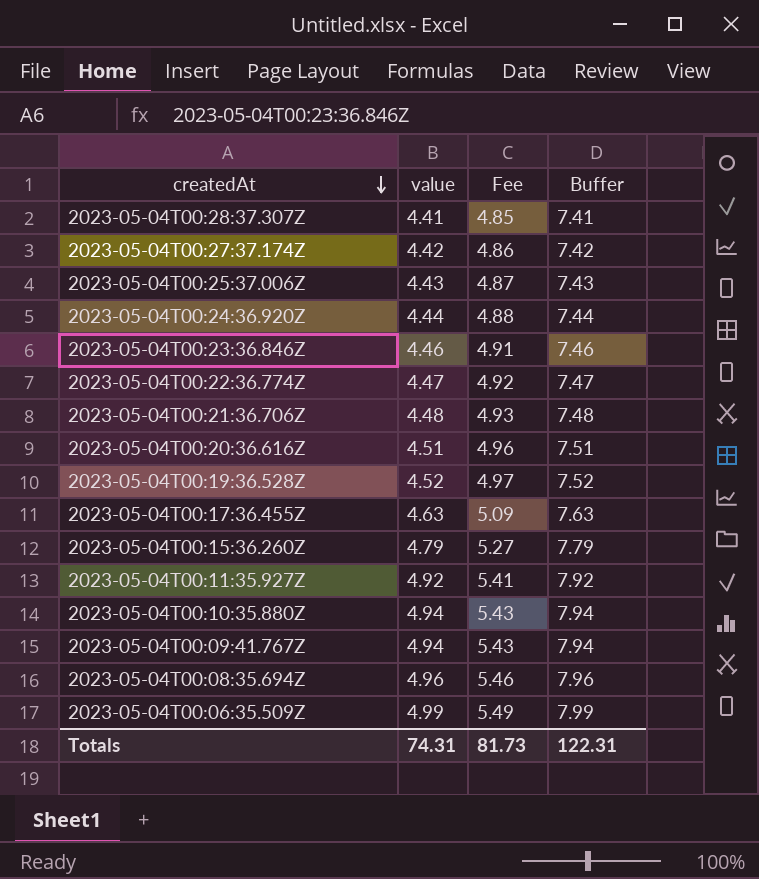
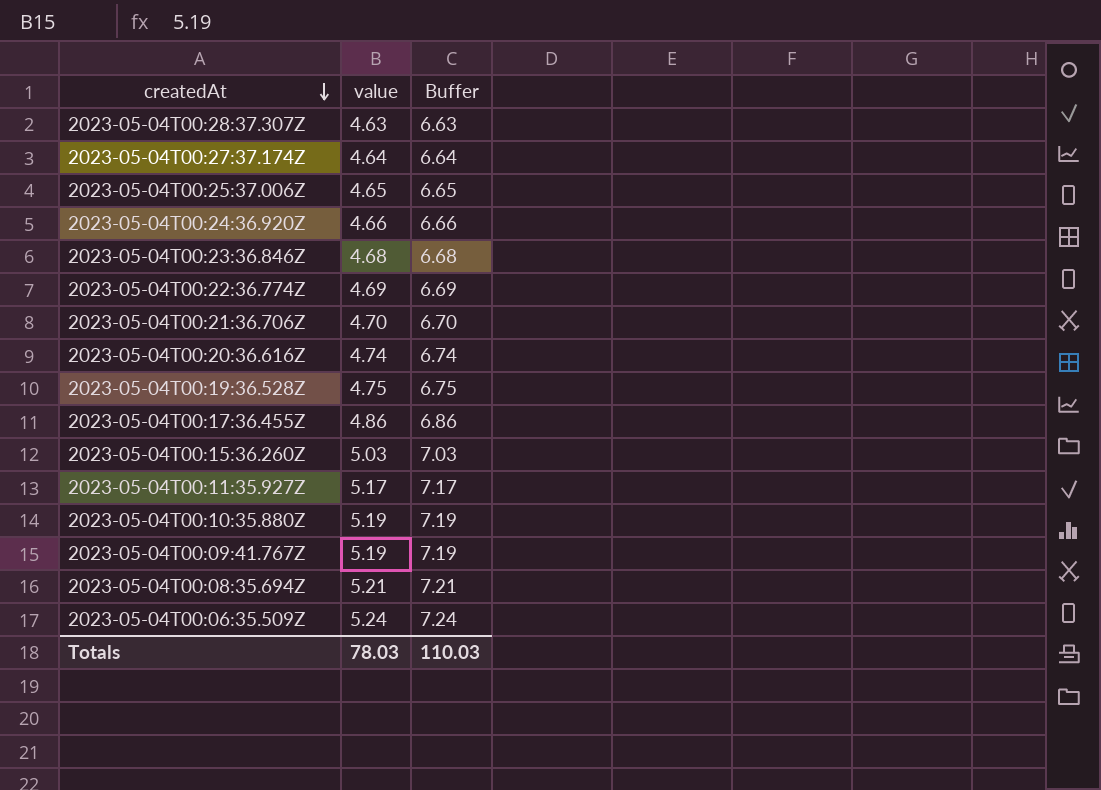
column Fee | formula: [value] * 1.1 -> none
column Buffer | formula: [value] + 3 -> [value] + 2
2023-05-04T00:28:37.307Z | value: 4.41 -> 4.63
2023-05-04T00:27:37.174Z | value: 4.42 -> 4.64
2023-05-04T00:25:37.006Z | value: 4.43 -> 4.65
2023-05-04T00:24:36.920Z | value: 4.44 -> 4.66
2023-05-04T00:23:36.846Z | value: 4.46 -> 4.68
2023-05-04T00:22:36.774Z | value: 4.47 -> 4.69
2023-05-04T00:21:36.706Z | value: 4.48 -> 4.70
2023-05-04T00:20:36.616Z | value: 4.51 -> 4.74
2023-05-04T00:19:36.528Z | value: 4.52 -> 4.75
2023-05-04T00:17:36.455Z | value: 4.63 -> 4.86
2023-05-04T00:15:36.260Z | value: 4.79 -> 5.03
2023-05-04T00:11:35.927Z | value: 4.92 -> 5.17
2023-05-04T00:10:35.880Z | value: 4.94 -> 5.19
2023-05-04T00:09:41.767Z | value: 4.94 -> 5.19
2023-05-04T00:08:35.694Z | value: 4.96 -> 5.21
2023-05-04T00:06:35.509Z | value: 4.99 -> 5.24
Totals | value: 74.31 -> 78.03
Totals | Buffer: 122.31 -> 110.03

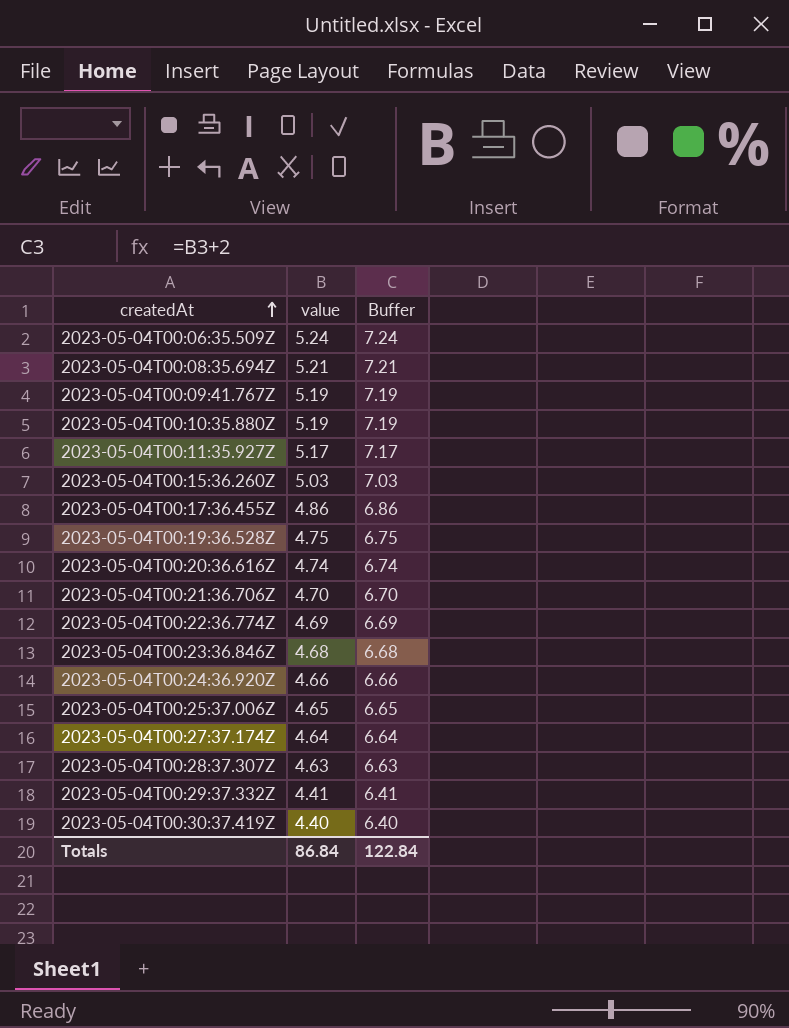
row order: createdAt descending -> createdAt ascending
row 2023-05-04T00:29:37.332Z: none -> 4.41 | 6.41
row 2023-05-04T00:30:37.419Z: none -> 4.40 | 6.40
Totals | value: 78.03 -> 86.84
Totals | Buffer: 110.03 -> 122.84

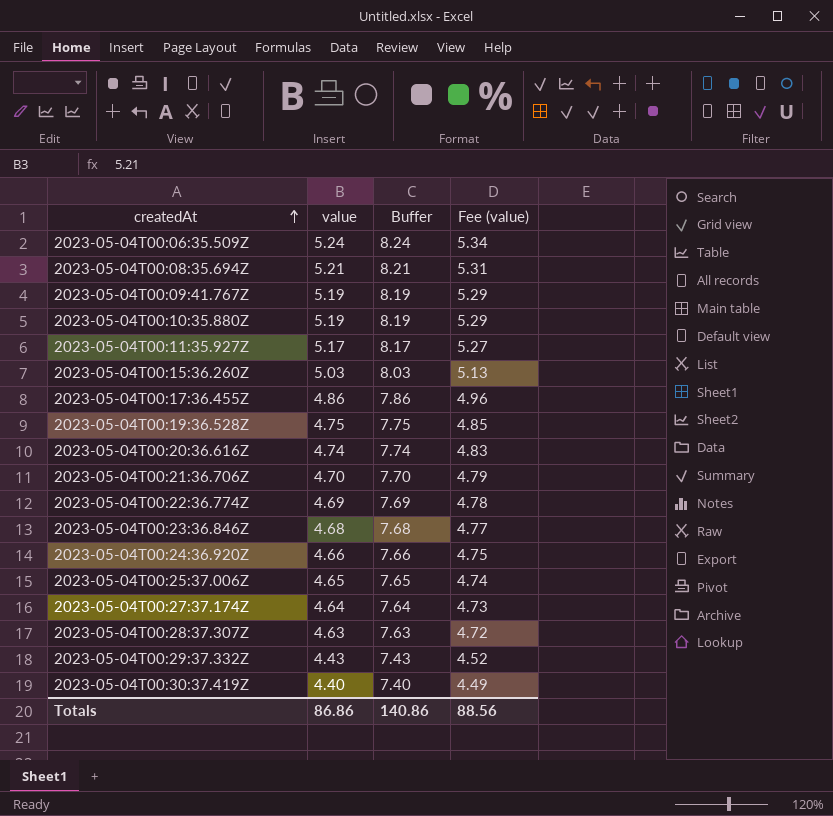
column Buffer | formula: [value] + 2 -> [value] + 3
column Fee (value) | formula: none -> [value] * 1.02
2023-05-04T00:29:37.332Z | value: 4.41 -> 4.43
Totals | value: 86.84 -> 86.86
Totals | Buffer: 122.84 -> 140.86

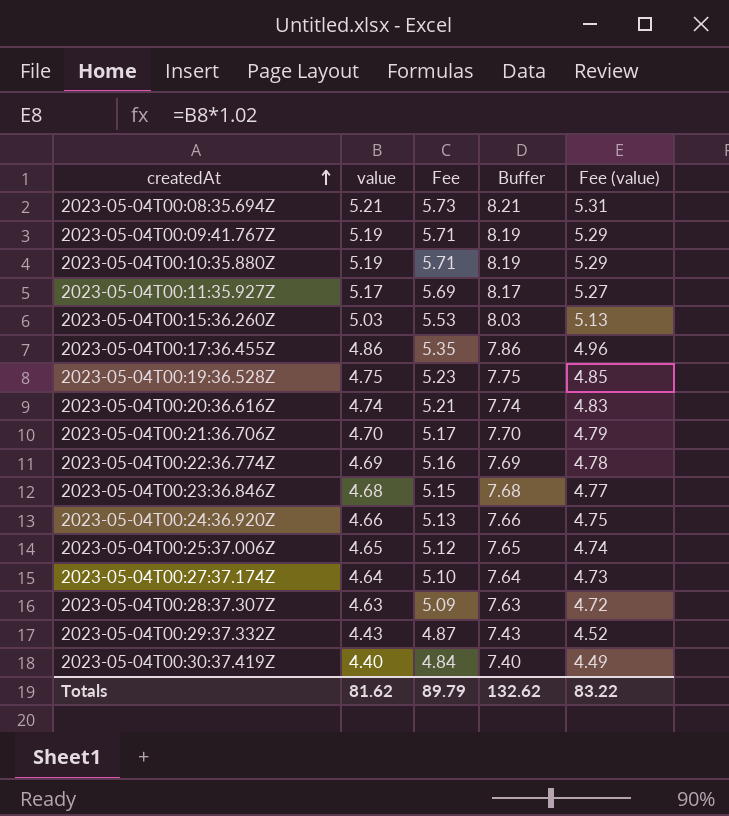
column Fee | formula: none -> [value] * 1.1
row 2023-05-04T00:06:35.509Z: 5.24 | 8.24 | 5.34 -> none
Totals | value: 86.86 -> 81.62
Totals | Buffer: 140.86 -> 132.62
Totals | Fee (value): 88.56 -> 83.22

